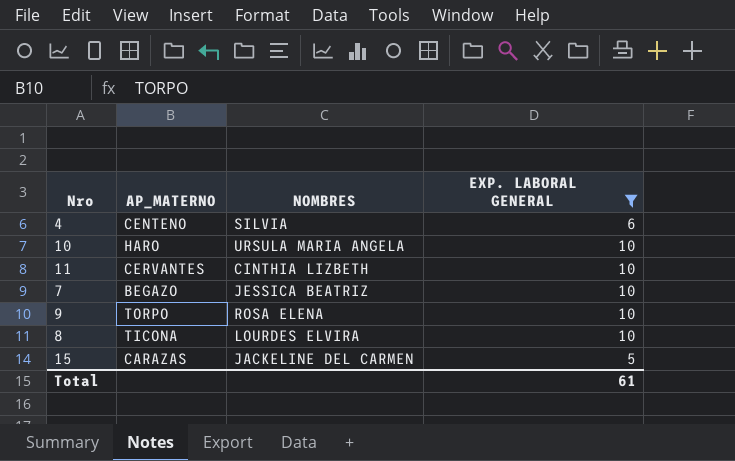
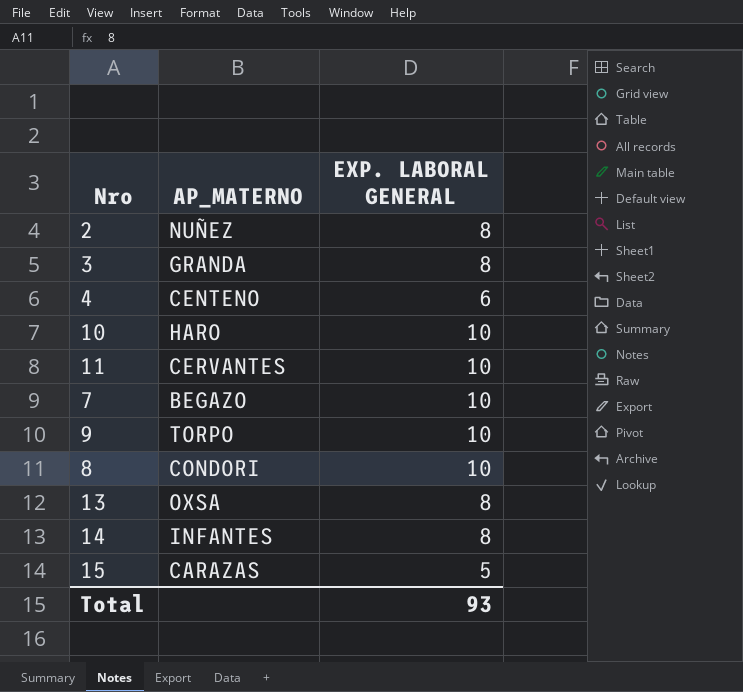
filter: EXP. LABORAL GENERAL != 8 -> none
column NOMBRES | position: 3 -> none
8 | AP_MATERNO: TICONA -> CONDORI
Total | EXP. LABORAL GENERAL: 61 -> 93

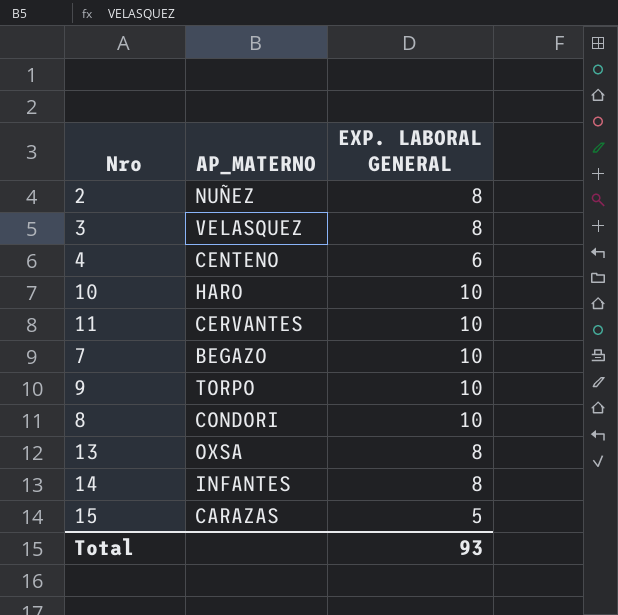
3 | AP_MATERNO: GRANDA -> VELASQUEZ

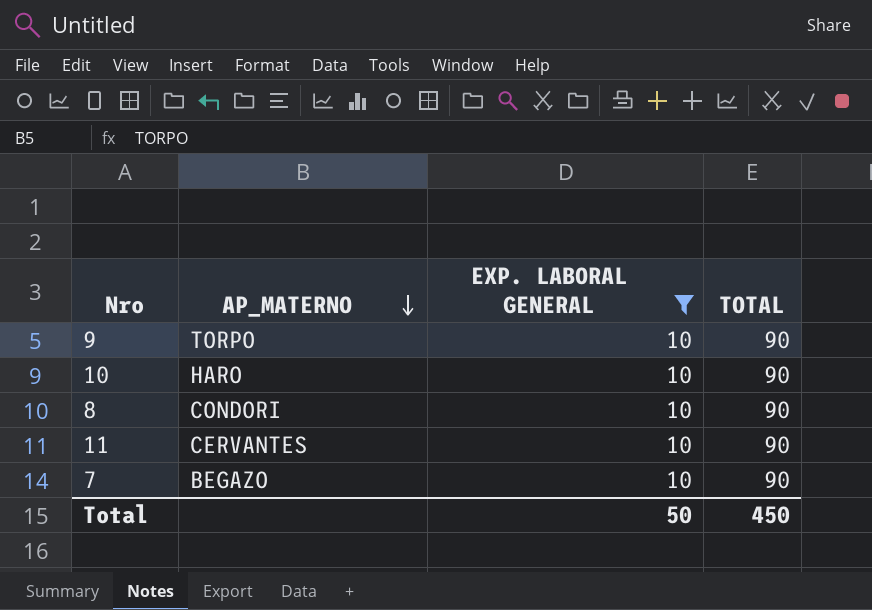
filter: none -> EXP. LABORAL GENERAL = 10
row order: none -> AP_MATERNO descending
column TOTAL | position: none -> 4
Total | EXP. LABORAL GENERAL: 93 -> 50

